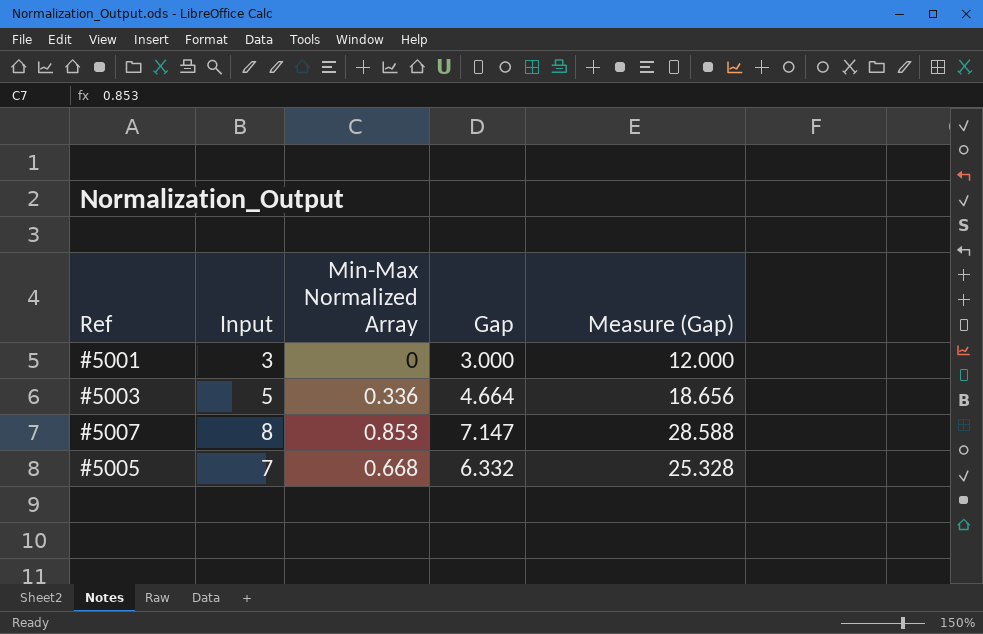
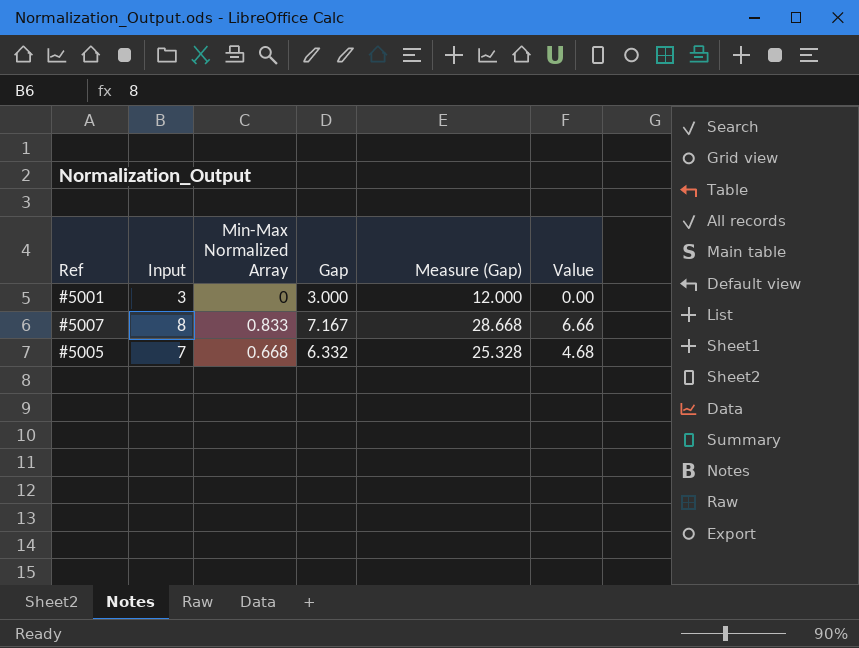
column Value | formula: none -> [Input] * [Min-Max Normalized Array]
row #5003: 5 | 0.336 | 4.664 | 18.656 -> none
#5007 | Min-Max Normalized Array: 0.853 -> 0.833
#5007 | Gap: 7.147 -> 7.167
#5007 | Measure (Gap): 28.588 -> 28.668

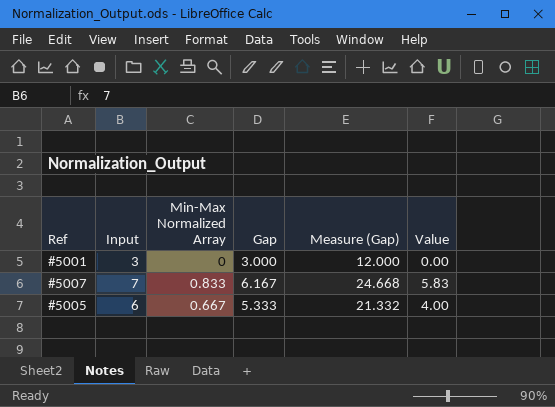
#5007 | Input: 8 -> 7
#5007 | Gap: 7.167 -> 6.167
#5007 | Measure (Gap): 28.668 -> 24.668
#5007 | Value: 6.66 -> 5.83
#5005 | Input: 7 -> 6
#5005 | Min-Max Normalized Array: 0.668 -> 0.667
#5005 | Gap: 6.332 -> 5.333
#5005 | Measure (Gap): 25.328 -> 21.332
#5005 | Value: 4.68 -> 4.00

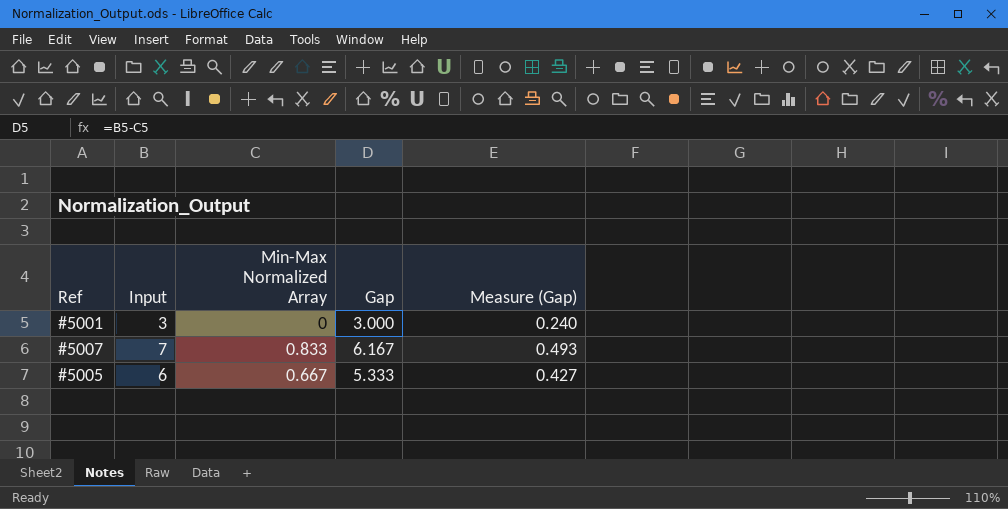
column Value | formula: [Input] * [Min-Max Normalized Array] -> none
column Measure (Gap) | formula: [Gap] * 4 -> [Gap] * 0.08

